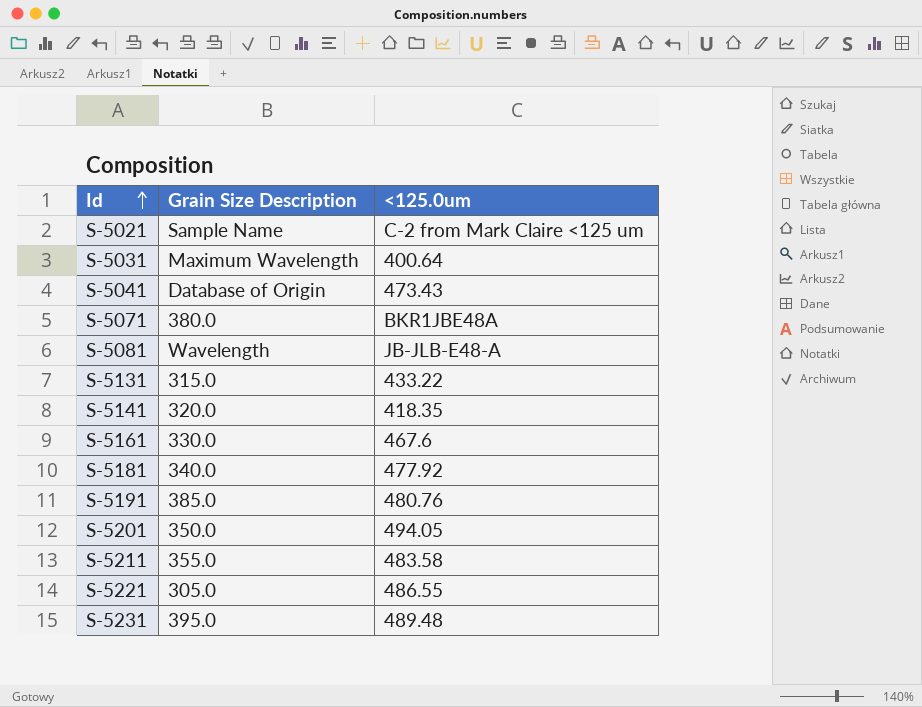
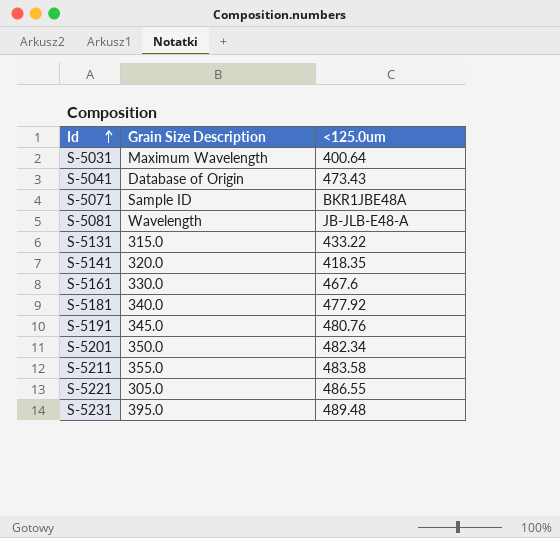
row S-5021: Sample Name | C-2 from Mark Claire <125 um -> none
S-5071 | Grain Size Description: 380.0 -> Sample ID
S-5191 | Grain Size Description: 385.0 -> 345.0
S-5201 | <125.0um: 494.05 -> 482.34

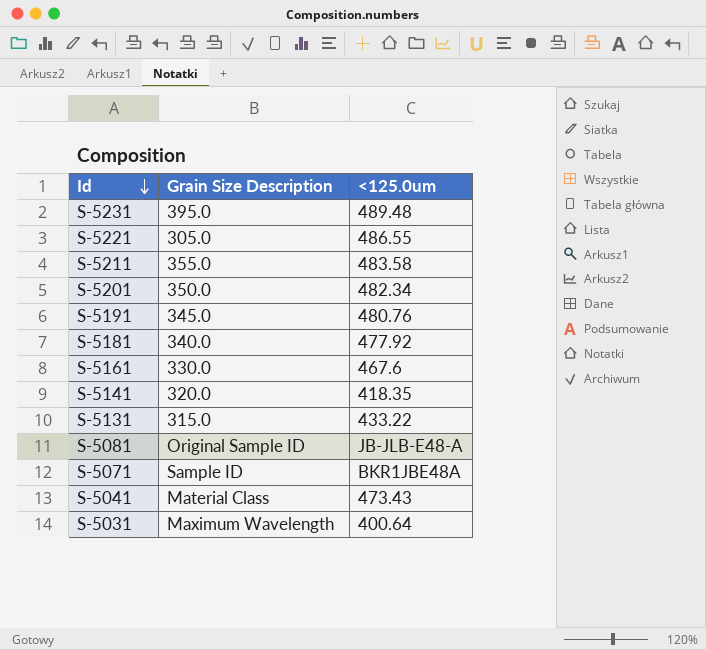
row order: Id ascending -> Id descending
S-5081 | Grain Size Description: Wavelength -> Original Sample ID
S-5041 | Grain Size Description: Database of Origin -> Material Class

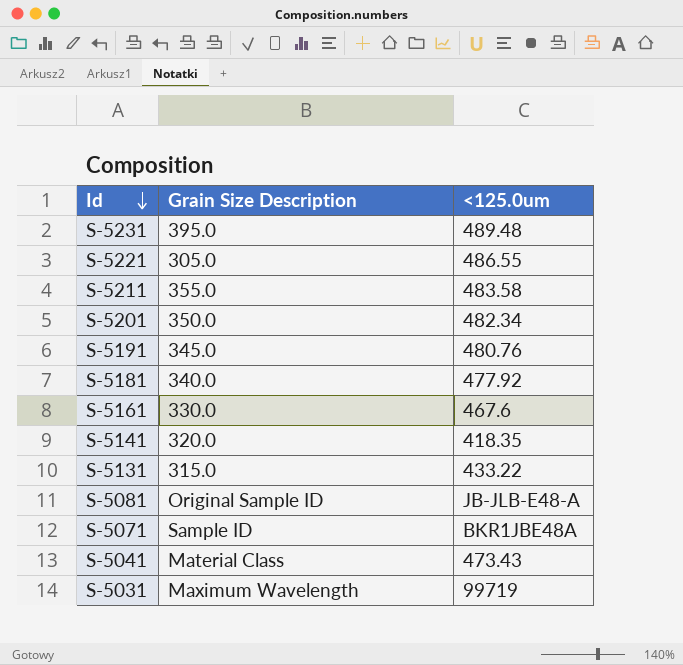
S-5031 | <125.0um: 400.64 -> 99719

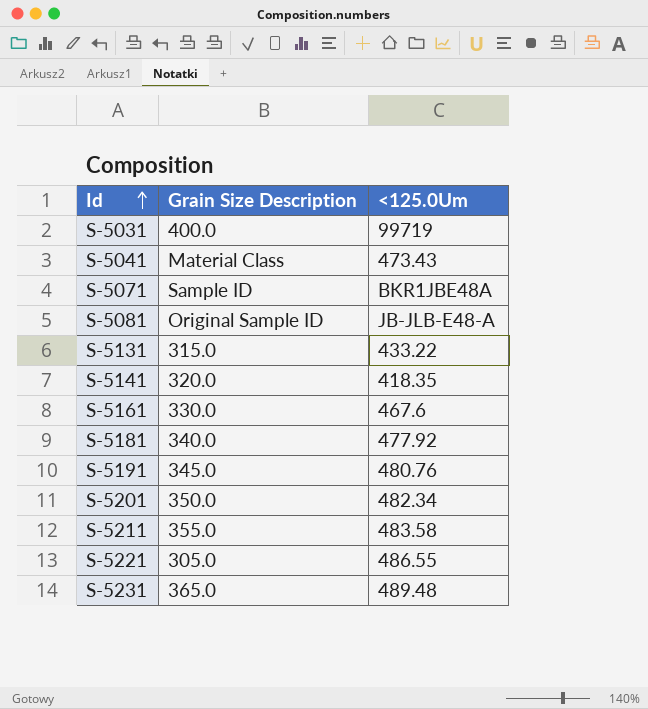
row order: Id descending -> Id ascending
column name: <125.0um -> <125.0Um
S-5031 | Grain Size Description: Maximum Wavelength -> 400.0
S-5231 | Grain Size Description: 395.0 -> 365.0

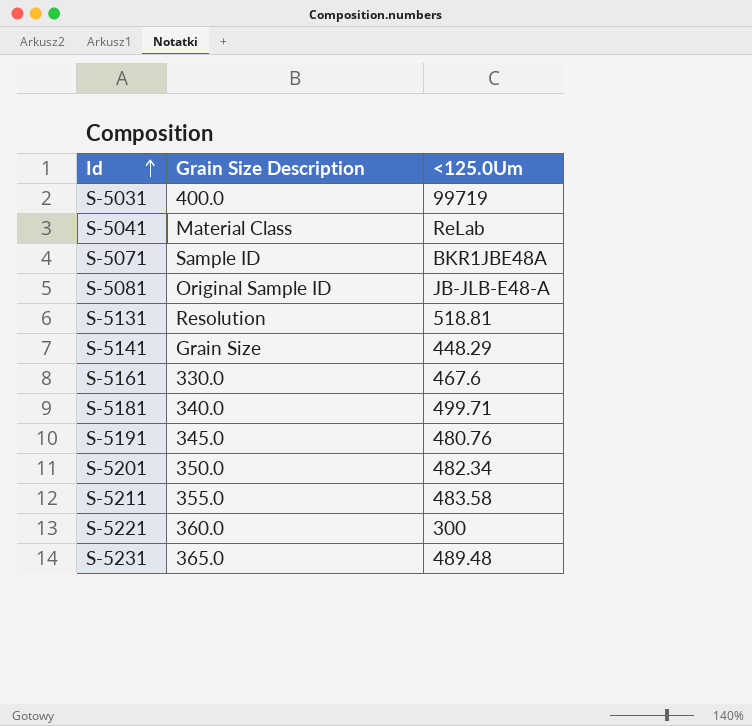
S-5041 | <125.0Um: 473.43 -> ReLab
S-5131 | Grain Size Description: 315.0 -> Resolution
S-5131 | <125.0Um: 433.22 -> 518.81
S-5141 | Grain Size Description: 320.0 -> Grain Size
S-5141 | <125.0Um: 418.35 -> 448.29
S-5181 | <125.0Um: 477.92 -> 499.71
S-5221 | Grain Size Description: 305.0 -> 360.0
S-5221 | <125.0Um: 486.55 -> 300

